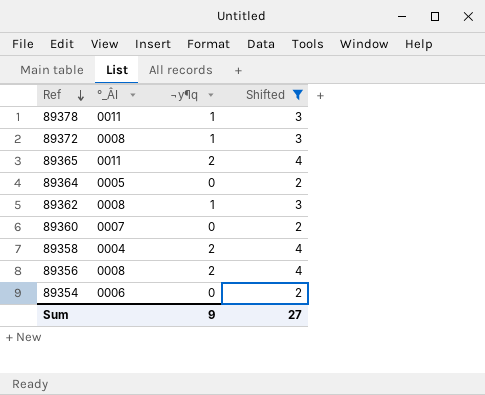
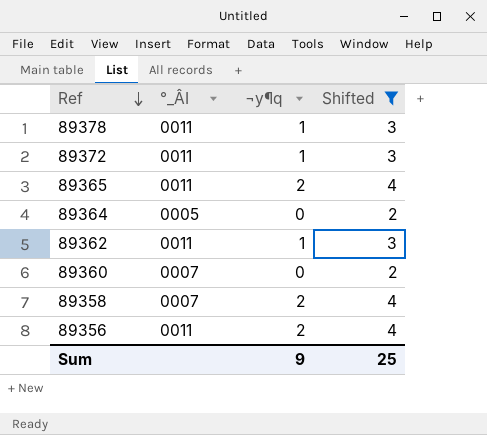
row 89354: 0006 | 0 | 2 -> none
89372 | °_ÂI: 0008 -> 0011
89362 | °_ÂI: 0008 -> 0011
89358 | °_ÂI: 0004 -> 0007
89356 | °_ÂI: 0008 -> 0011
Sum | Shifted: 27 -> 25

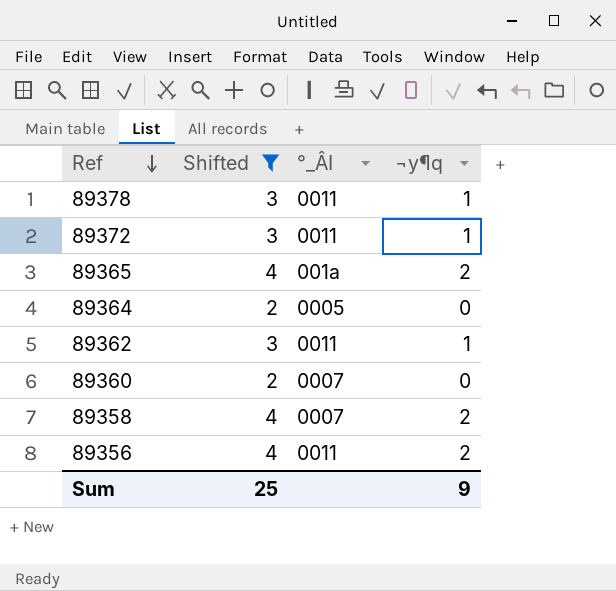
column Shifted | position: 4 -> 2
89365 | °_ÂI: 0011 -> 001a

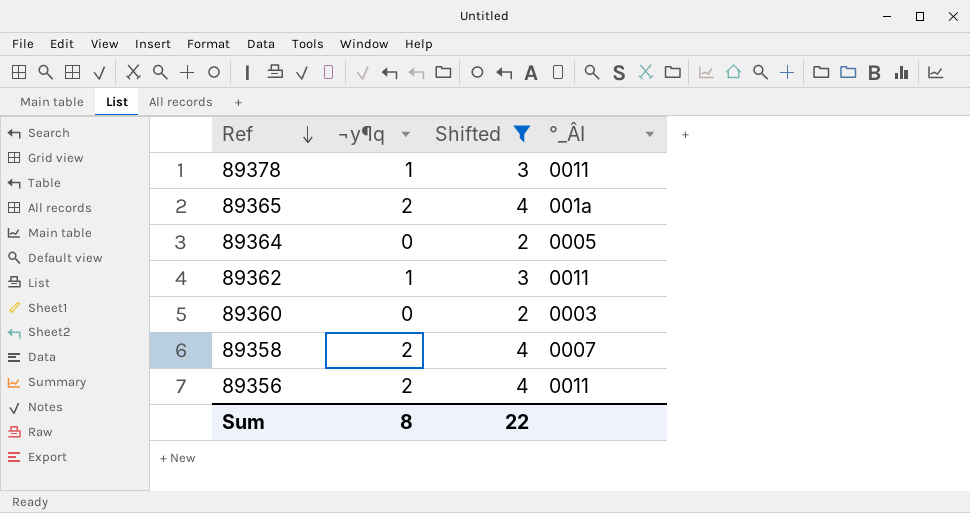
column ¬y¶q | position: 4 -> 2
row 89372: 3 | 0011 | 1 -> none
89360 | °_ÂI: 0007 -> 0003
Sum | ¬y¶q: 9 -> 8
Sum | Shifted: 25 -> 22

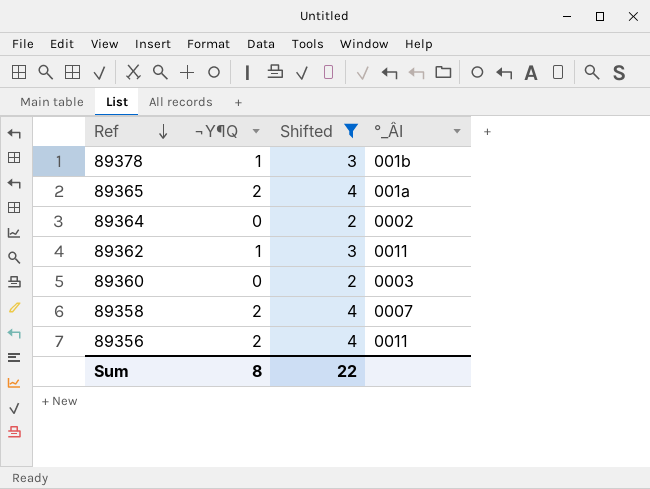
column name: ¬y¶q -> ¬Y¶Q
89378 | °_ÂI: 0011 -> 001b
89364 | °_ÂI: 0005 -> 0002

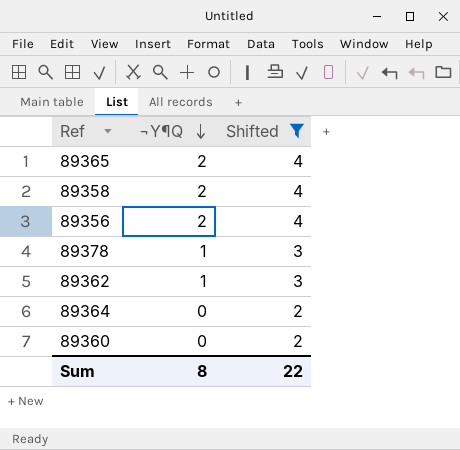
row order: Ref descending -> ¬Y¶Q descending
column °_ÂI | position: 4 -> none

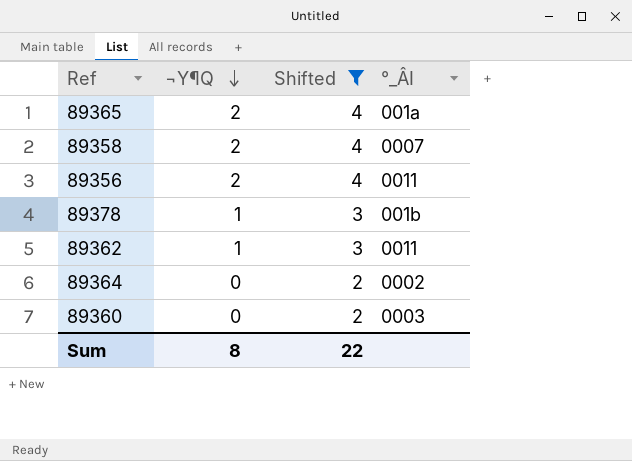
column °_ÂI | position: none -> 4

